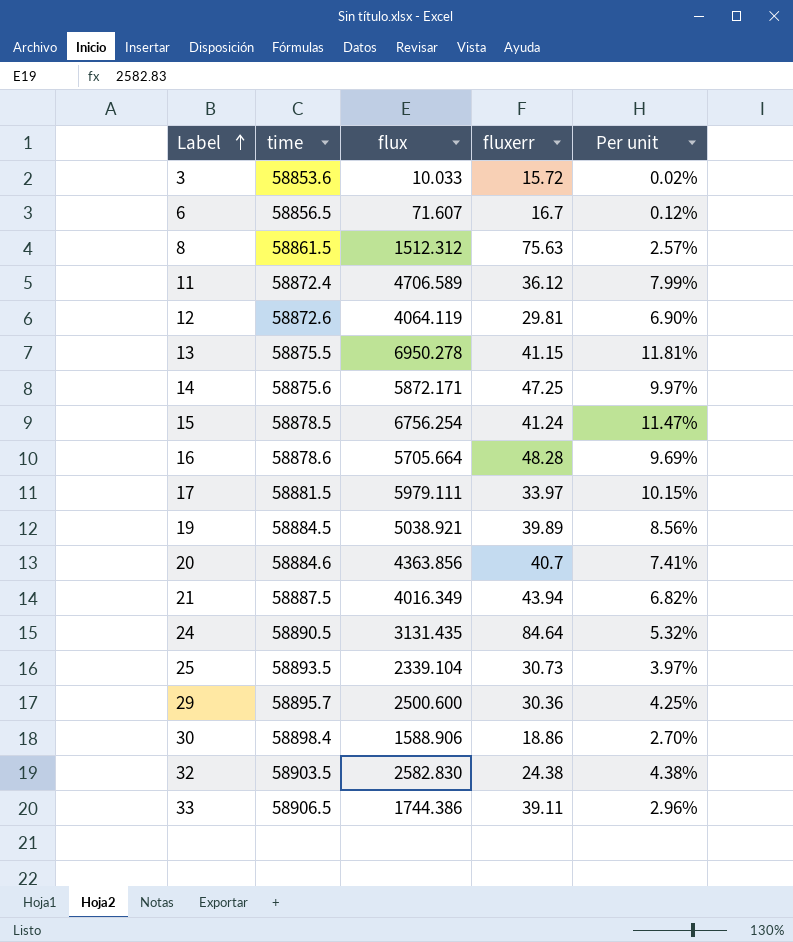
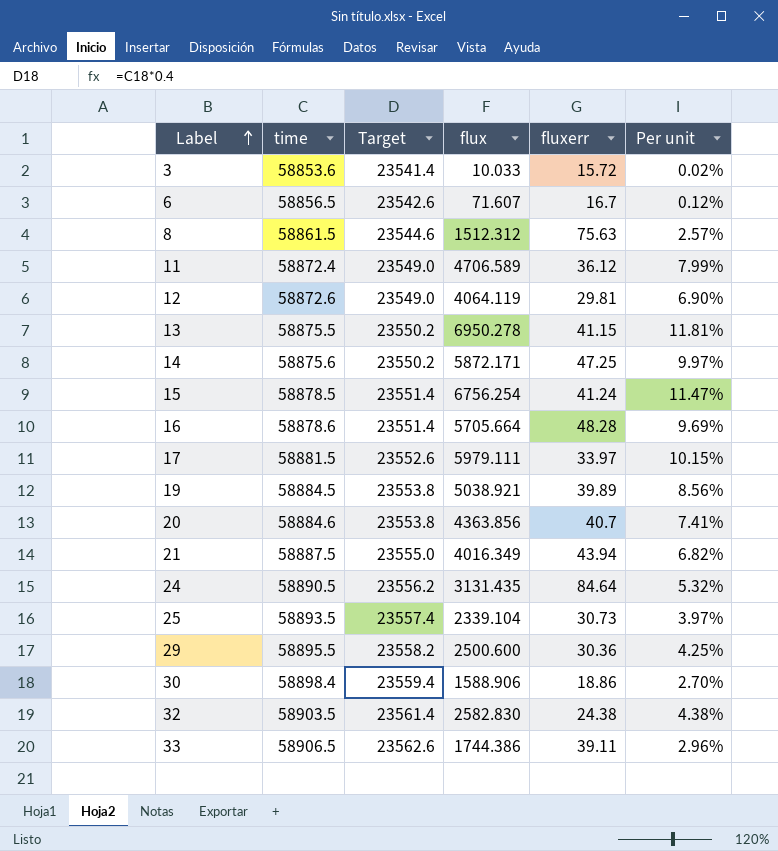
column Target | formula: none -> [time] * 0.4
29 | time: 58895.7 -> 58895.5

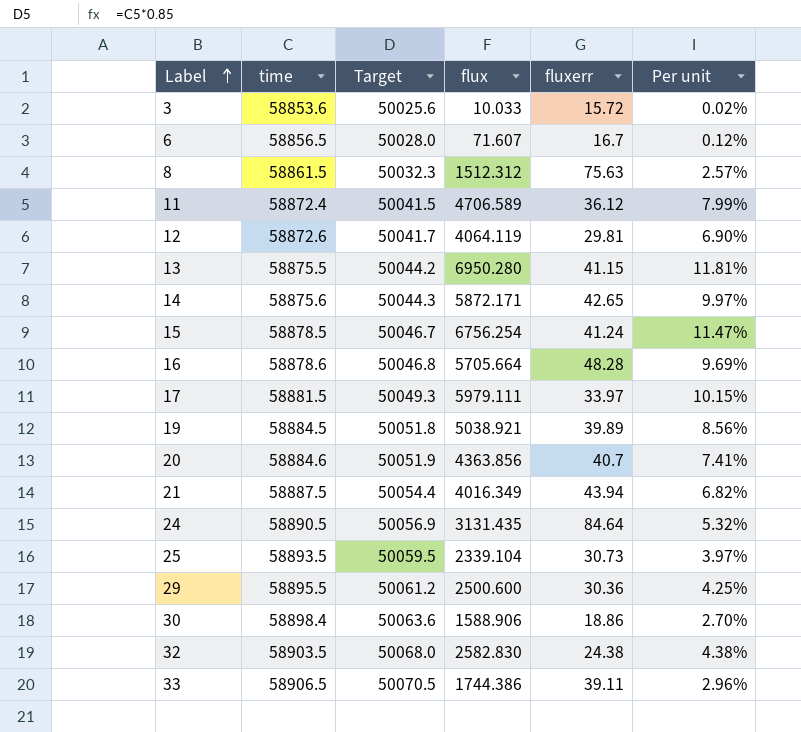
column Target | formula: [time] * 0.4 -> [time] * 0.85
13 | flux: 6950.278 -> 6950.280
14 | fluxerr: 47.25 -> 42.65

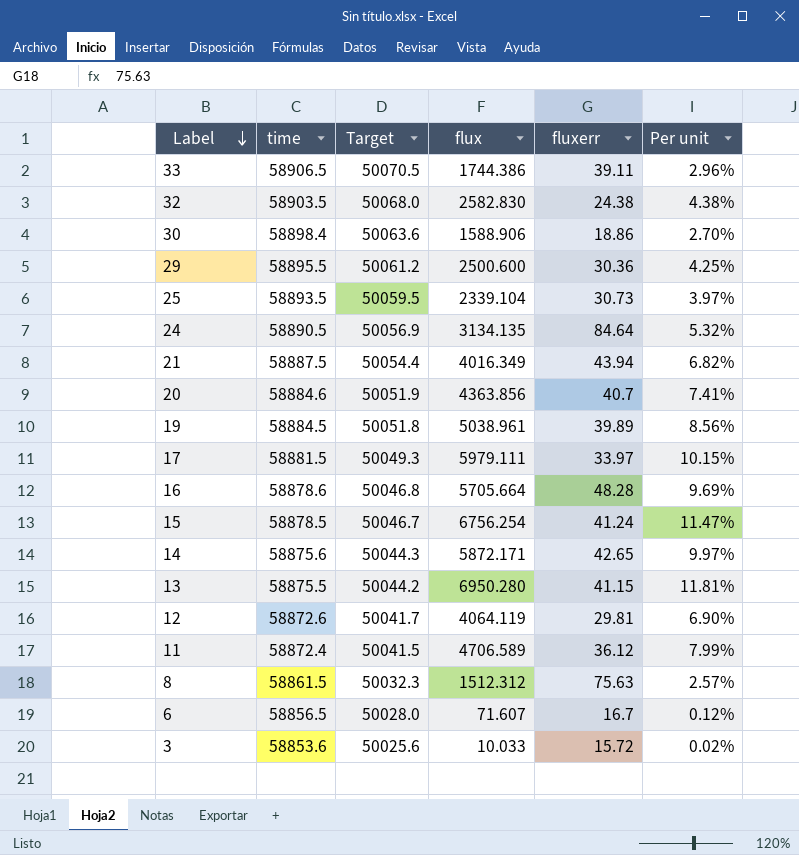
row order: Label ascending -> Label descending
24 | flux: 3131.435 -> 3134.135
19 | flux: 5038.921 -> 5038.961

